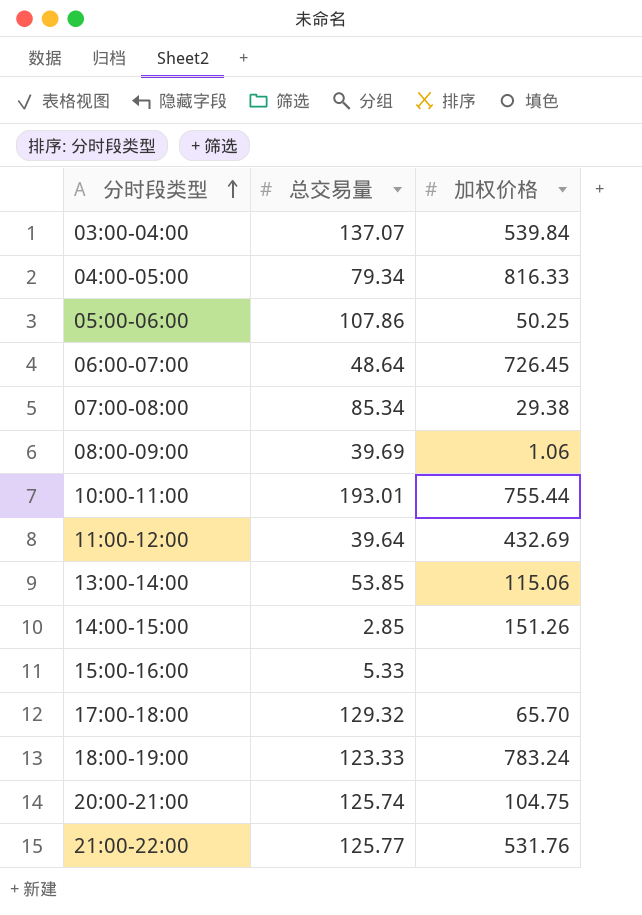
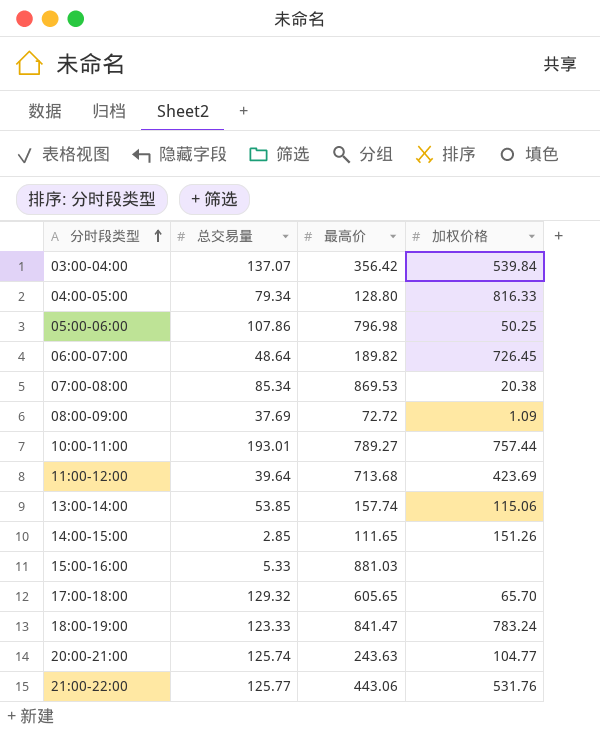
column 最高价 | position: none -> 3
07:00-08:00 | 加权价格: 29.38 -> 20.38
08:00-09:00 | 总交易量: 39.69 -> 37.69
08:00-09:00 | 加权价格: 1.06 -> 1.09
10:00-11:00 | 加权价格: 755.44 -> 757.44
11:00-12:00 | 加权价格: 432.69 -> 423.69
20:00-21:00 | 加权价格: 104.75 -> 104.77

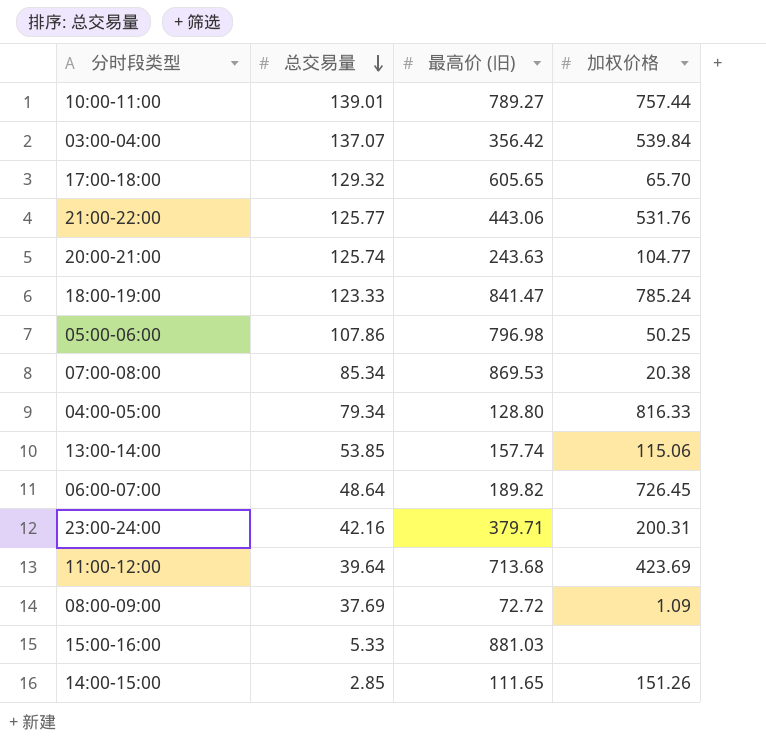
row order: 分时段类型 ascending -> 总交易量 descending
column name: 最高价 -> 最高价 (旧)
10:00-11:00 | 总交易量: 193.01 -> 139.01
18:00-19:00 | 加权价格: 783.24 -> 785.24
row 23:00-24:00: none -> 42.16 | 379.71 | 200.31

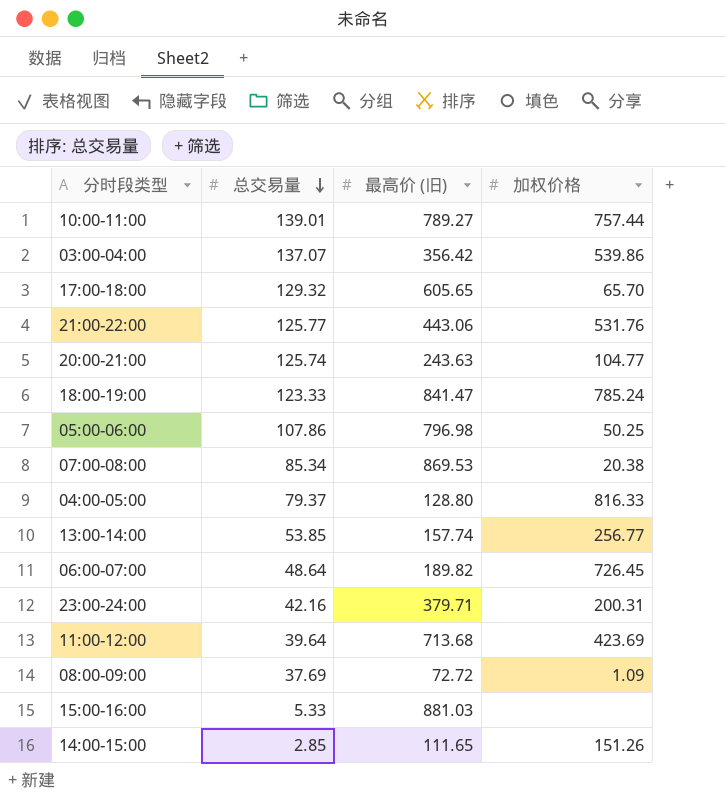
03:00-04:00 | 加权价格: 539.84 -> 539.86
04:00-05:00 | 总交易量: 79.34 -> 79.37
13:00-14:00 | 加权价格: 115.06 -> 256.77

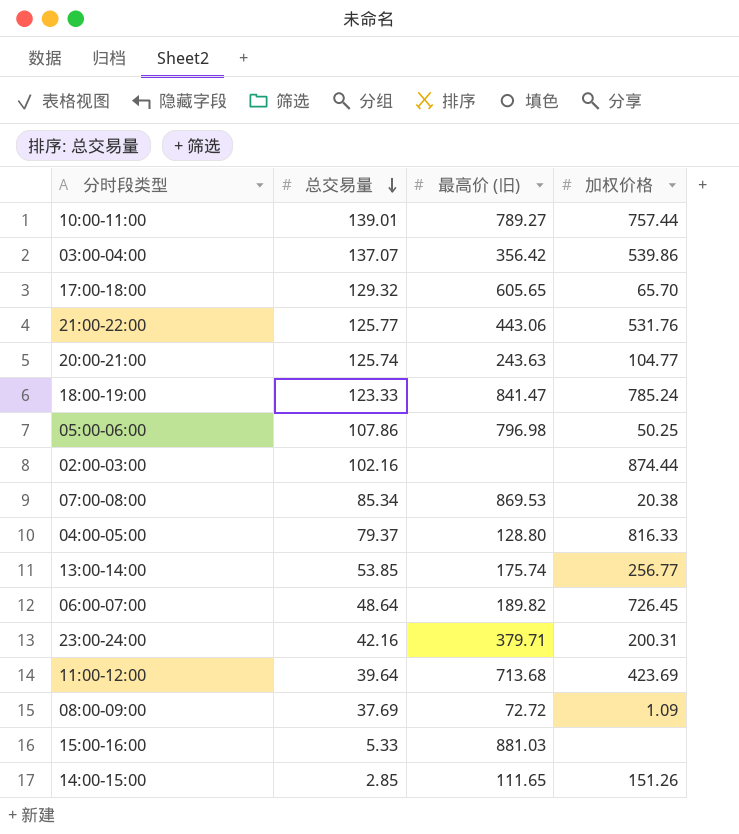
row 02:00-03:00: none -> 102.16 | none | 874.44
13:00-14:00 | 最高价 (旧): 157.74 -> 175.74

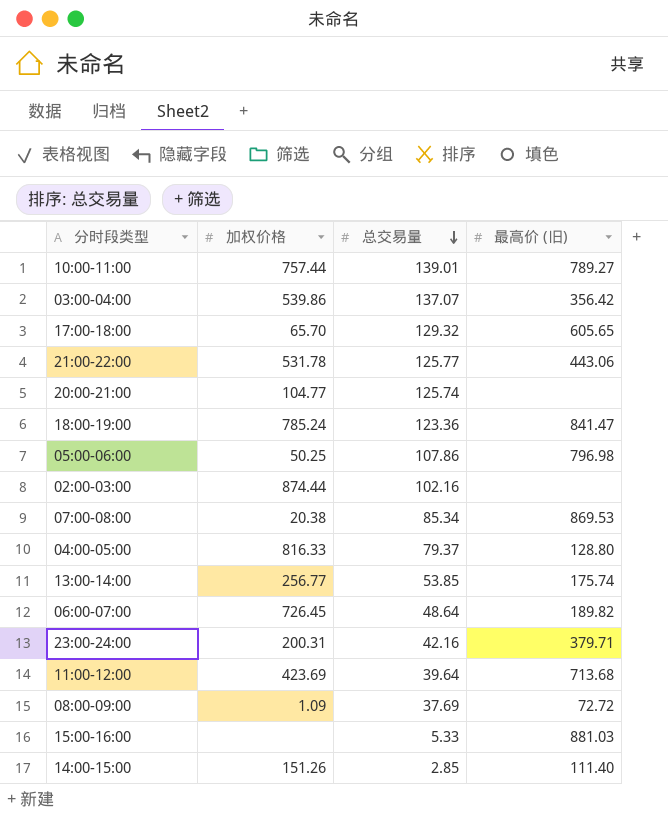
column 加权价格 | position: 4 -> 2
21:00-22:00 | 加权价格: 531.76 -> 531.78
20:00-21:00 | 最高价 (旧): 243.63 -> none
18:00-19:00 | 总交易量: 123.33 -> 123.36
14:00-15:00 | 最高价 (旧): 111.65 -> 111.40

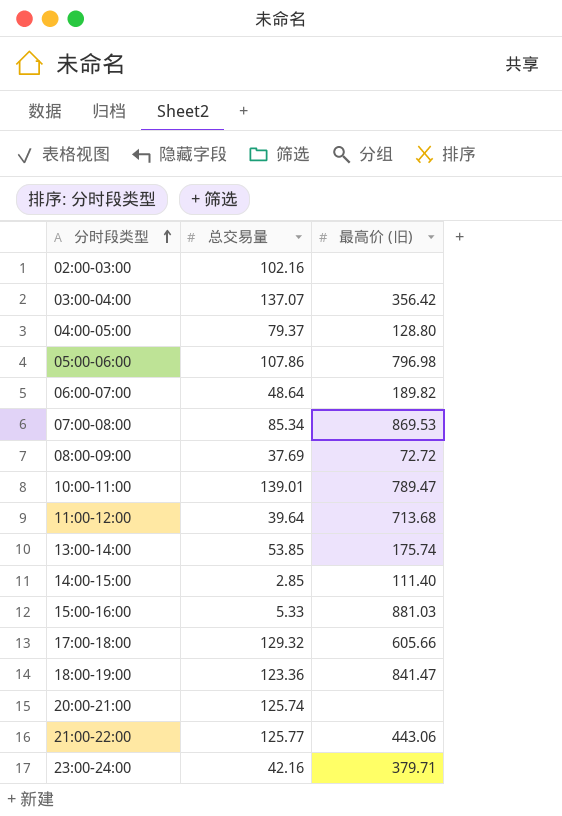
row order: 总交易量 descending -> 分时段类型 ascending
column 加权价格 | position: 2 -> none
10:00-11:00 | 最高价 (旧): 789.27 -> 789.47
17:00-18:00 | 最高价 (旧): 605.65 -> 605.66

